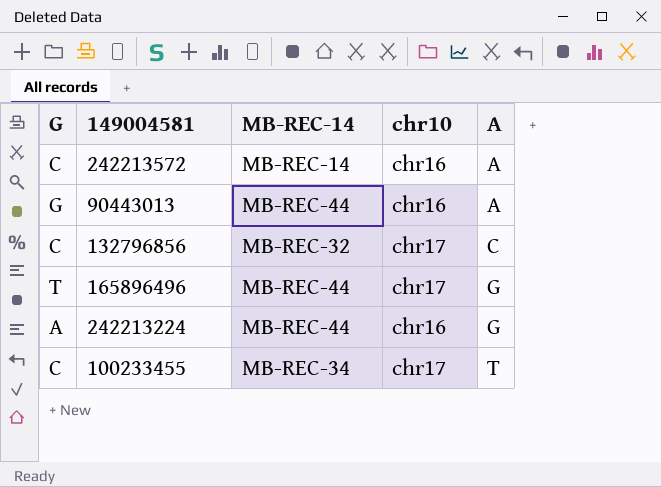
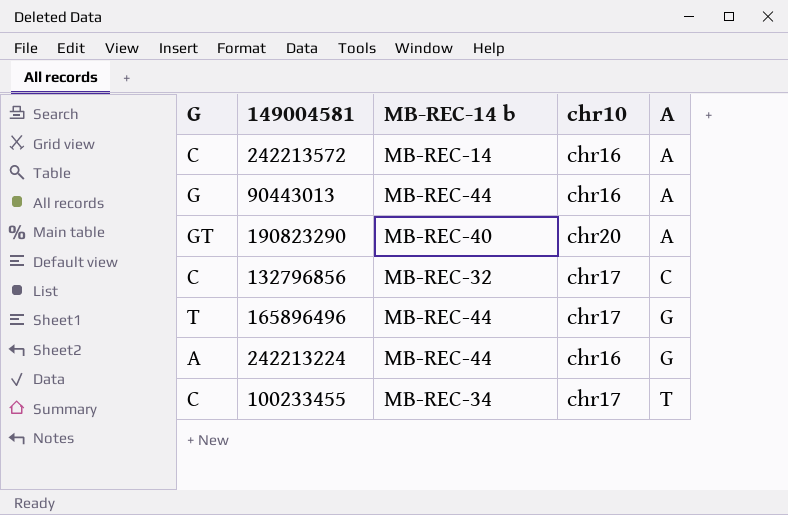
column name: MB-REC-14 -> MB-REC-14 b
row 190823290: none -> GT | MB-REC-40 | chr20 | A

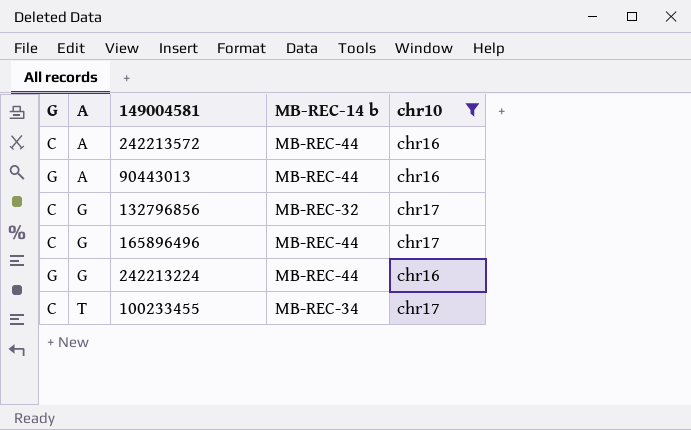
filter: none -> chr10 != chr20
column A | position: 5 -> 2
242213572 | MB-REC-14 b: MB-REC-14 -> MB-REC-44
132796856 | A: C -> G
165896496 | G: T -> C
242213224 | G: A -> G

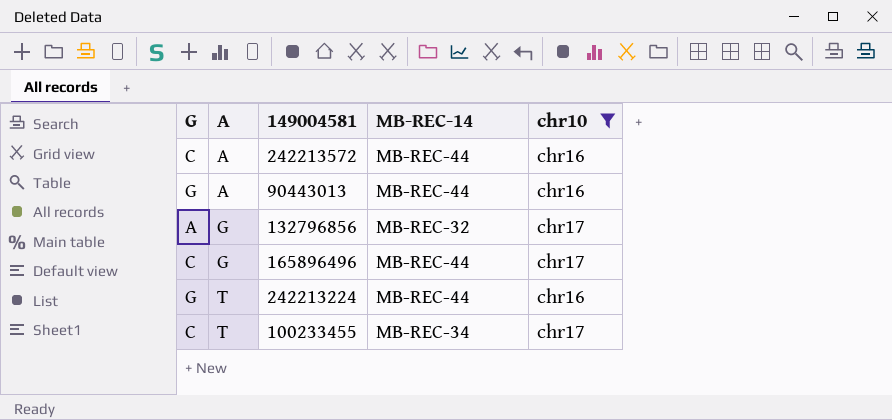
column name: MB-REC-14 b -> MB-REC-14
132796856 | G: C -> A
242213224 | A: G -> T

